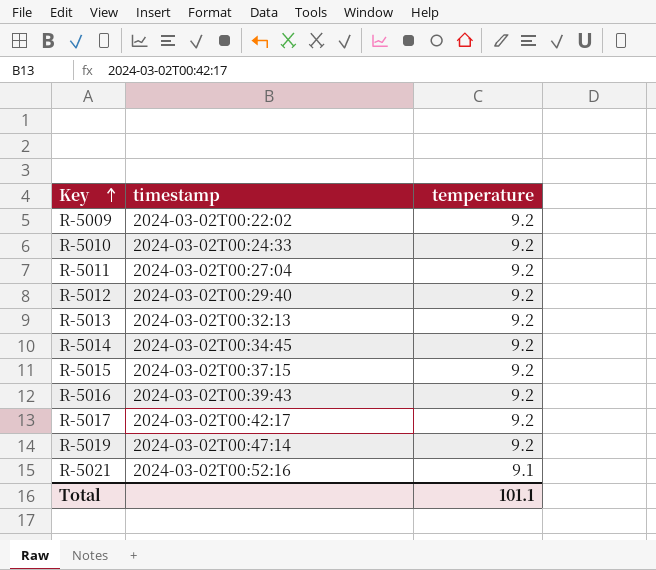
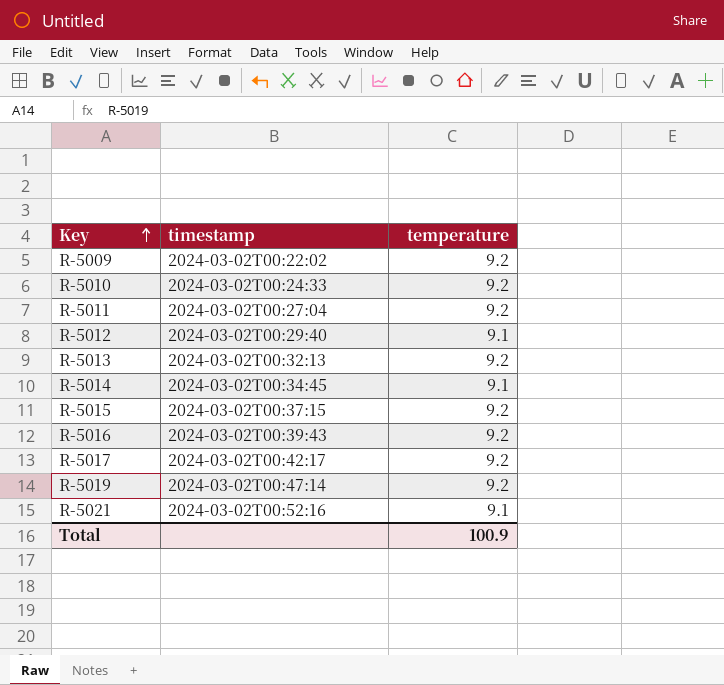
R-5012 | temperature: 9.2 -> 9.1
R-5014 | temperature: 9.2 -> 9.1
Total | temperature: 101.1 -> 100.9

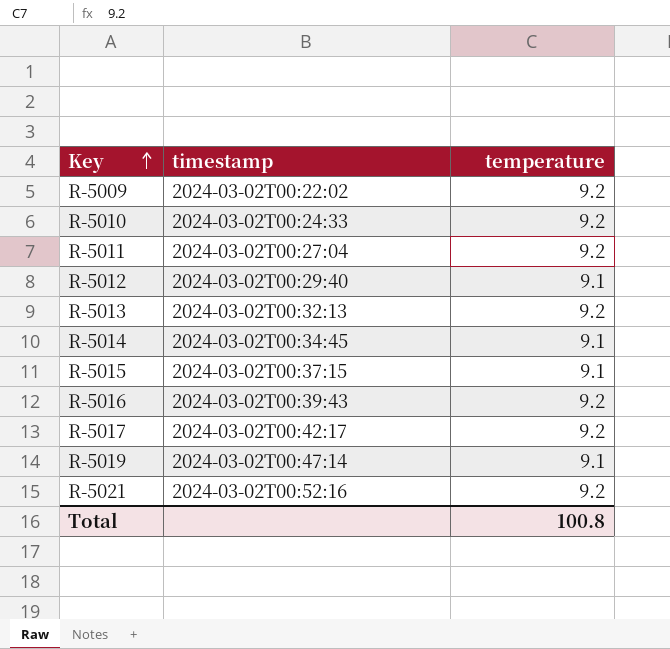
R-5015 | temperature: 9.2 -> 9.1
R-5019 | temperature: 9.2 -> 9.1
R-5021 | temperature: 9.1 -> 9.2
Total | temperature: 100.9 -> 100.8

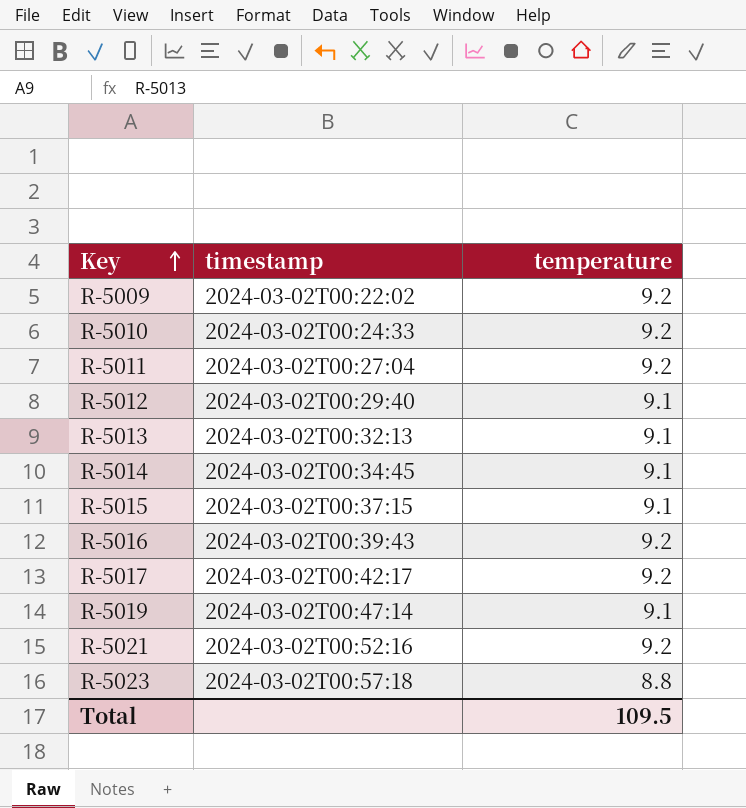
R-5013 | temperature: 9.2 -> 9.1
row R-5023: none -> 2024-03-02T00:57:18 | 8.8
Total | temperature: 100.8 -> 109.5

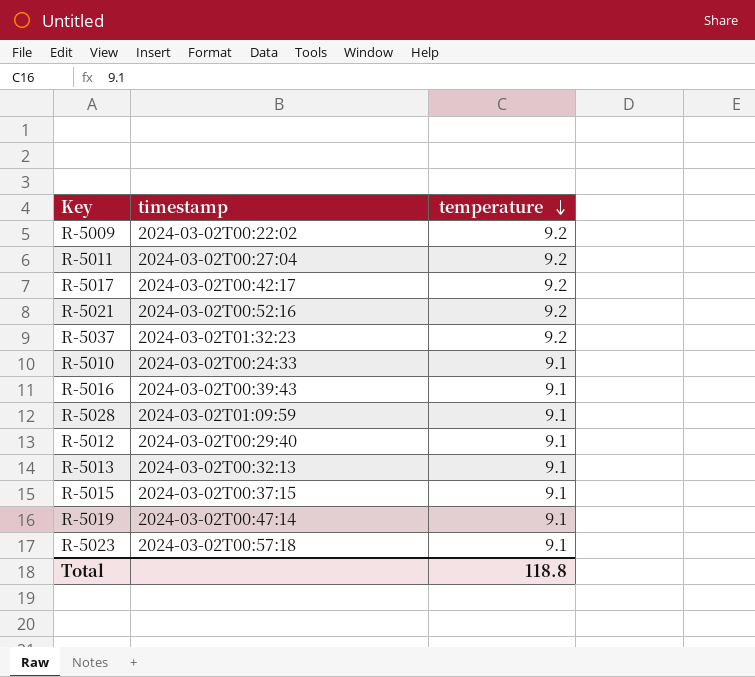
row order: Key ascending -> temperature descending
row R-5014: 2024-03-02T00:34:45 | 9.1 -> none
row R-5037: none -> 2024-03-02T01:32:23 | 9.2
R-5010 | temperature: 9.2 -> 9.1
R-5016 | temperature: 9.2 -> 9.1
row R-5028: none -> 2024-03-02T01:09:59 | 9.1
R-5023 | temperature: 8.8 -> 9.1
Total | temperature: 109.5 -> 118.8

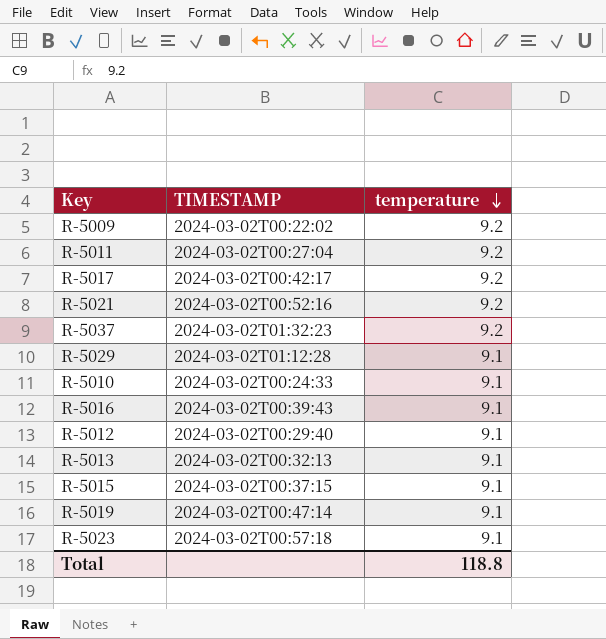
column name: timestamp -> TIMESTAMP
row R-5028: 2024-03-02T01:09:59 | 9.1 -> none
row R-5029: none -> 2024-03-02T01:12:28 | 9.1

